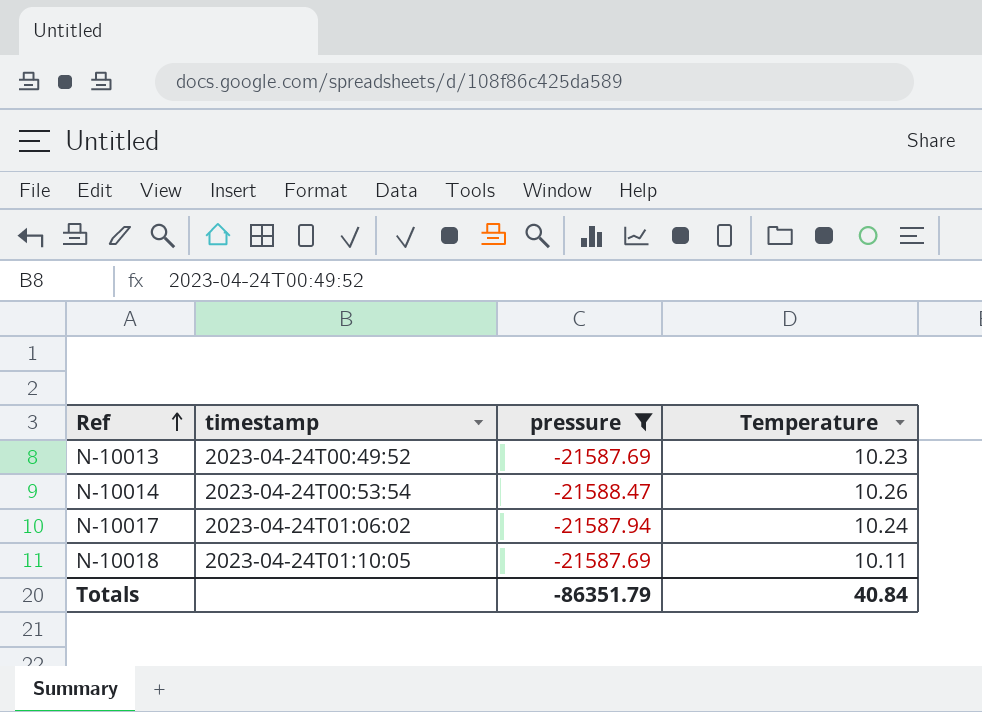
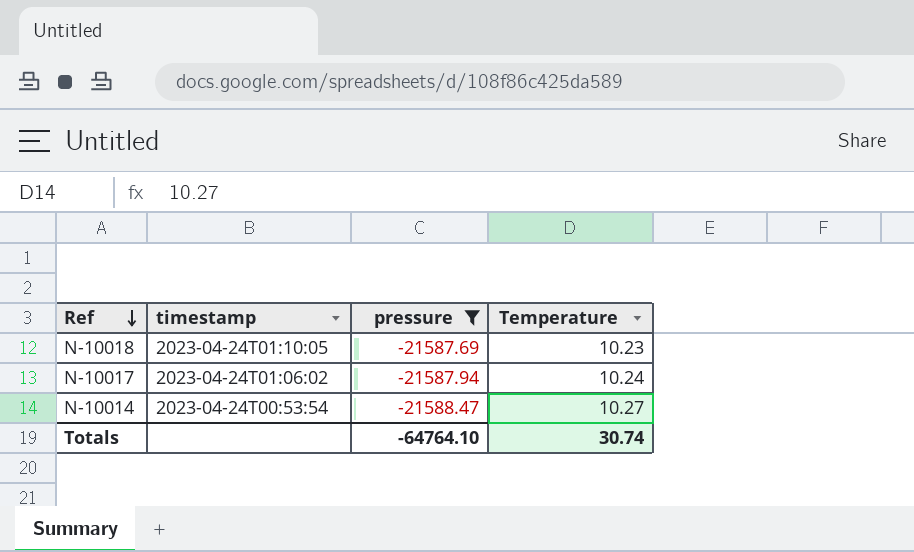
row order: Ref ascending -> Ref descending
row N-10013: 2023-04-24T00:49:52 | -21587.69 | 10.23 -> none
N-10018 | Temperature: 10.11 -> 10.23
N-10014 | Temperature: 10.26 -> 10.27
Totals | pressure: -86351.79 -> -64764.10
Totals | Temperature: 40.84 -> 30.74

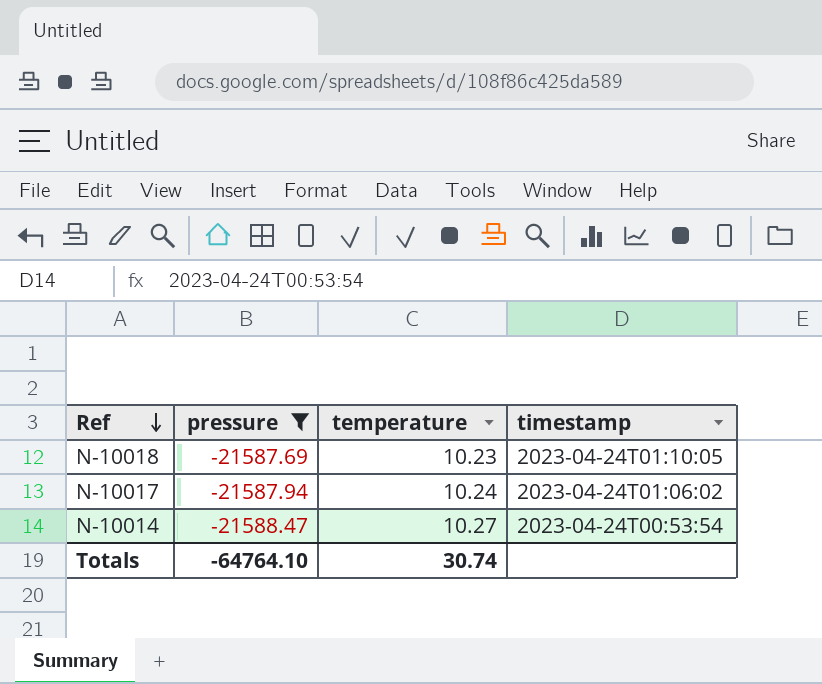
column name: Temperature -> temperature
column timestamp | position: 2 -> 4

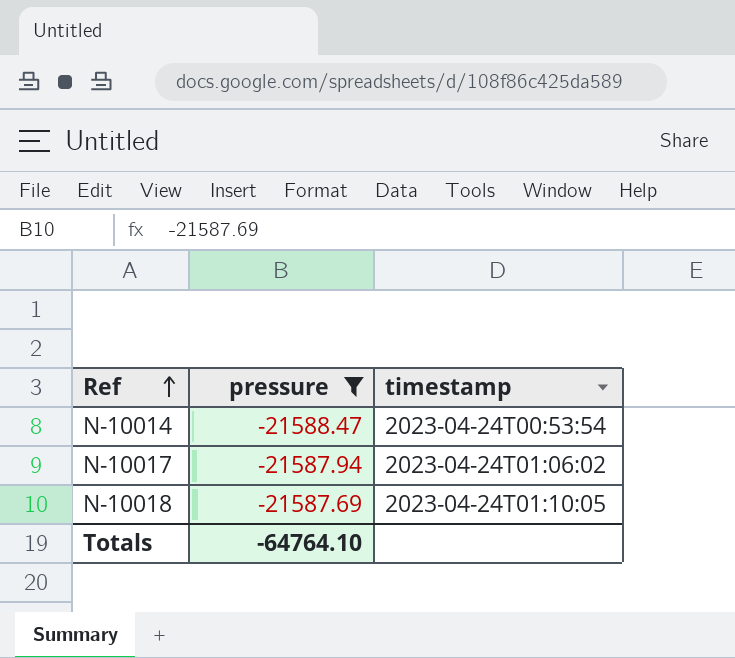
row order: Ref descending -> Ref ascending
column temperature | position: 3 -> none

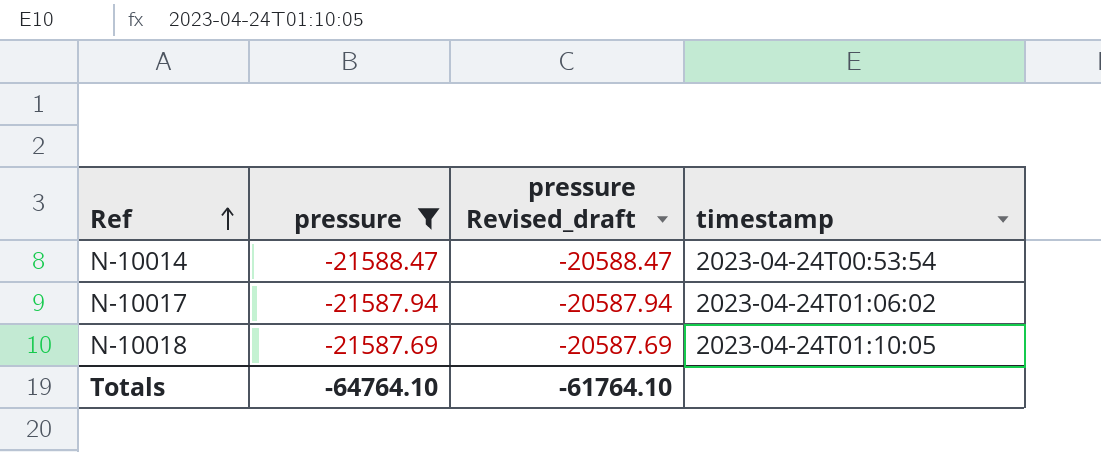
column pressure Revised_draft | formula: none -> [pressure] + 1000

